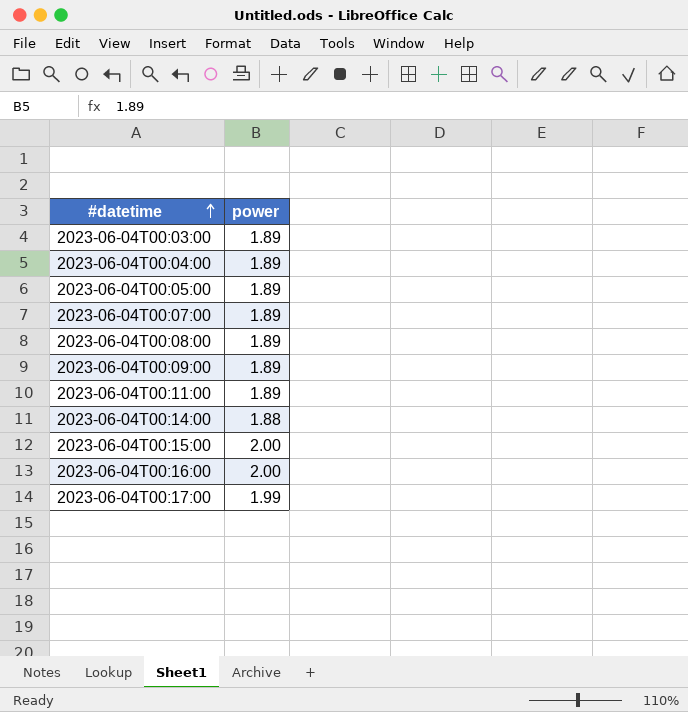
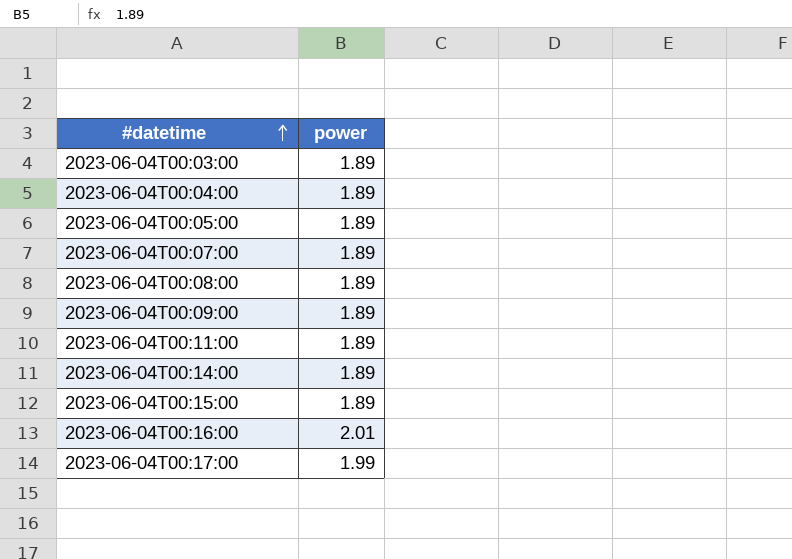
2023-06-04T00:14:00 | power: 1.88 -> 1.89
2023-06-04T00:15:00 | power: 2.00 -> 1.89
2023-06-04T00:16:00 | power: 2.00 -> 2.01

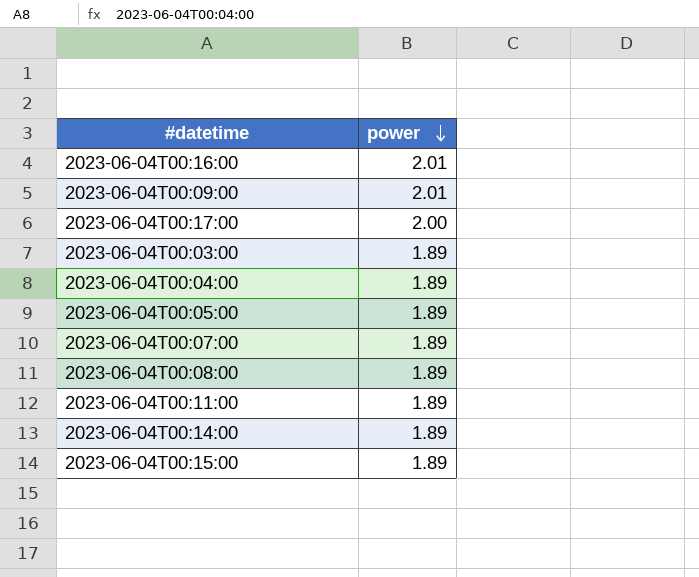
row order: #datetime ascending -> power descending
2023-06-04T00:09:00 | power: 1.89 -> 2.01
2023-06-04T00:17:00 | power: 1.99 -> 2.00

